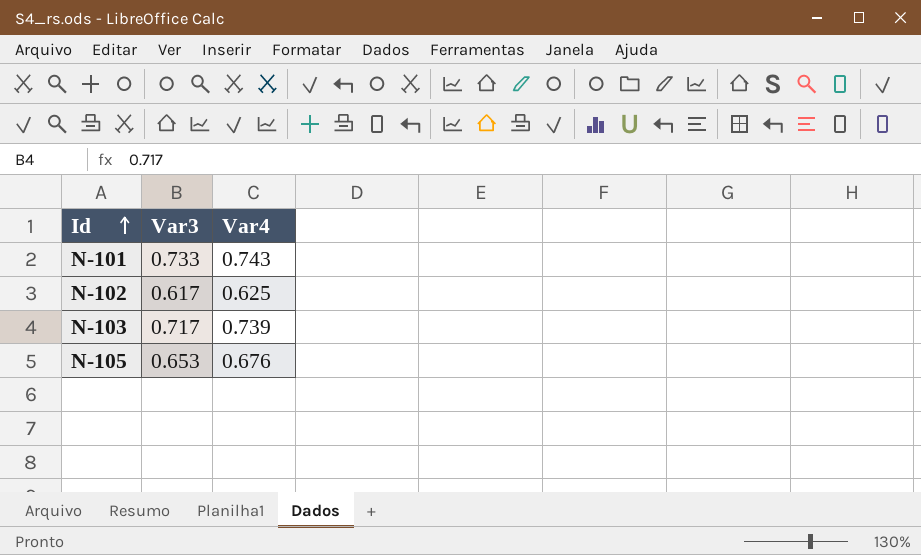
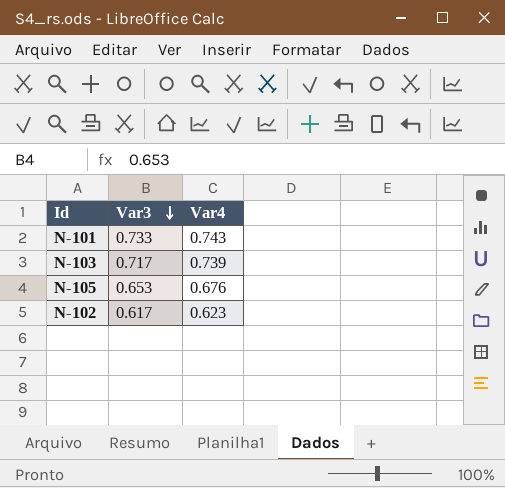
row order: Id ascending -> Var3 descending
N-102 | Var4: 0.625 -> 0.623

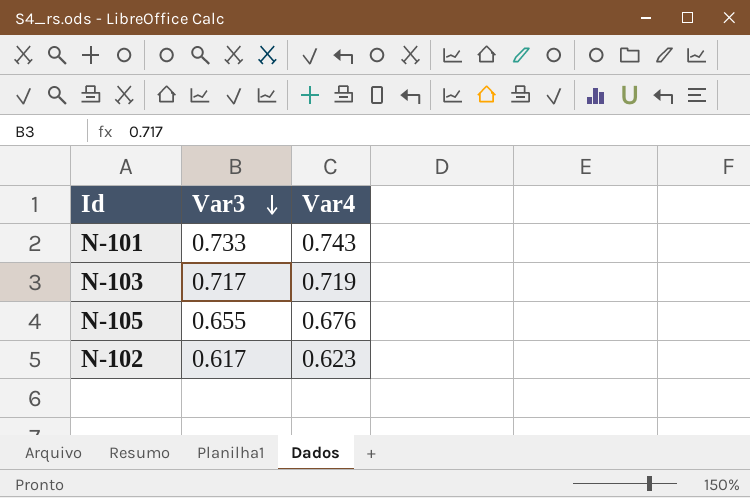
N-103 | Var4: 0.739 -> 0.719
N-105 | Var3: 0.653 -> 0.655

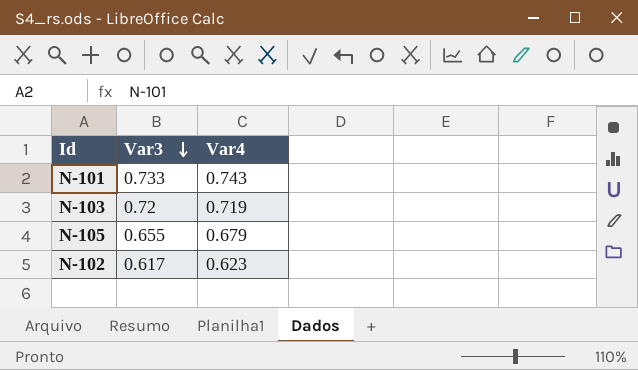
N-103 | Var3: 0.717 -> 0.72
N-105 | Var4: 0.676 -> 0.679

